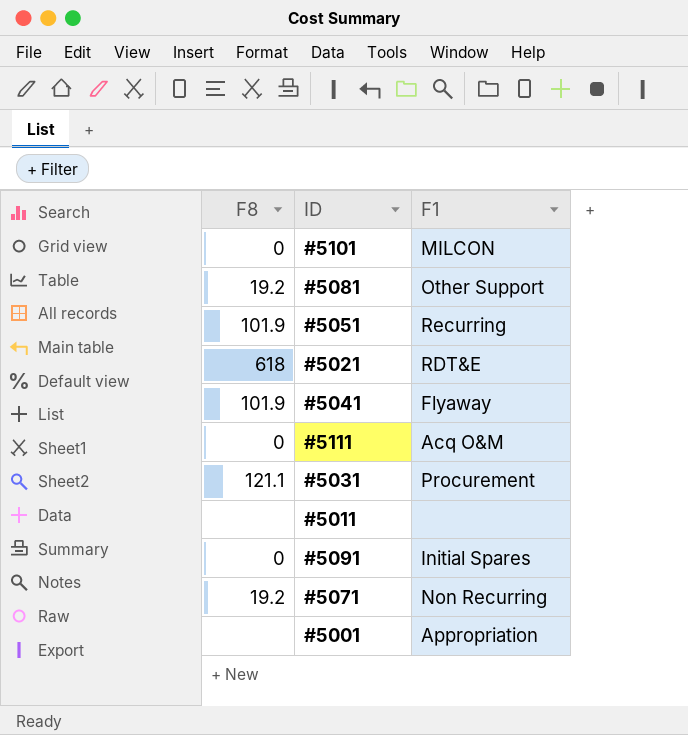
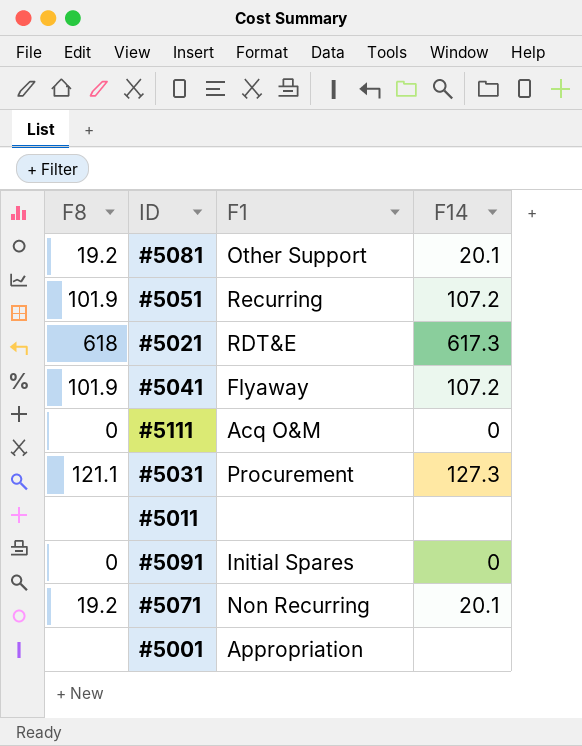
column F14 | position: none -> 4
row #5101: 0 | MILCON -> none

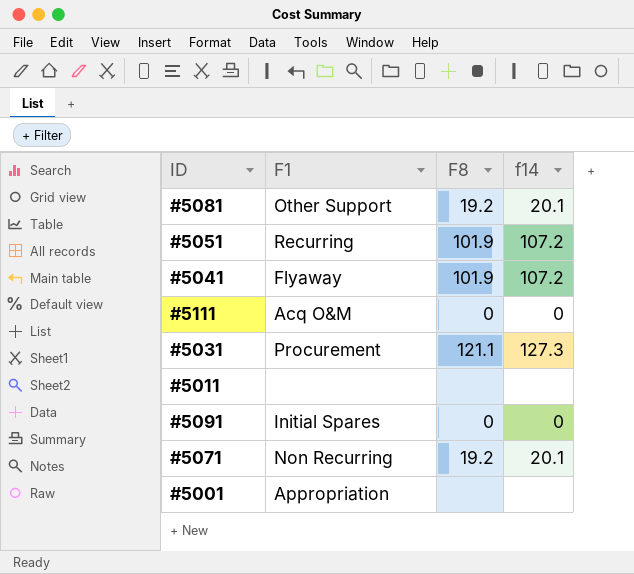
column F8 | position: 1 -> 3
column name: F14 -> f14
row #5021: 618 | RDT&E | 617.3 -> none

